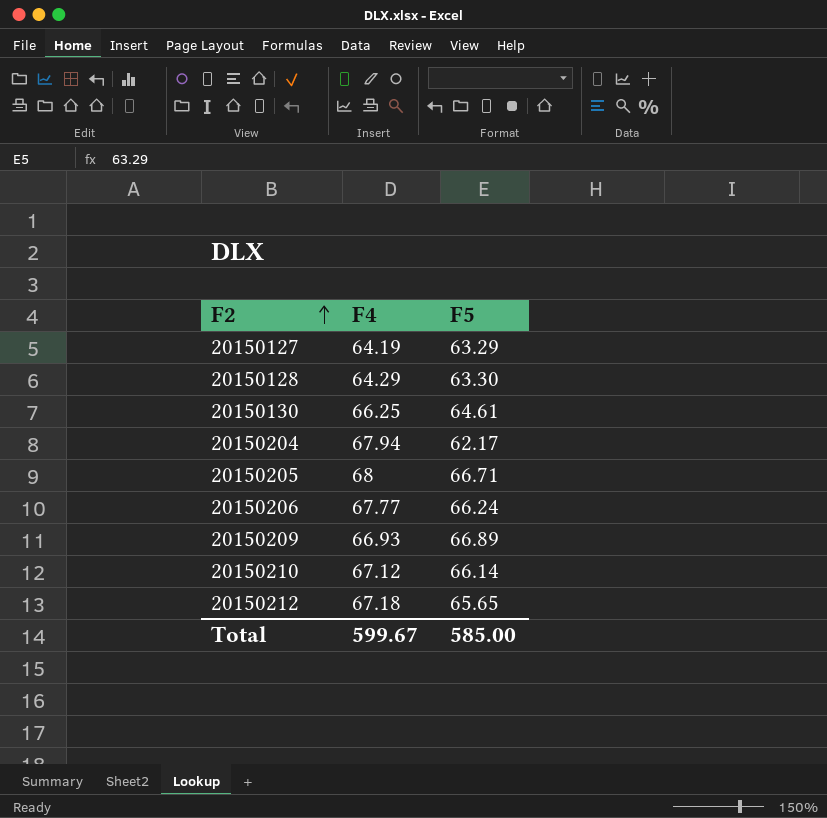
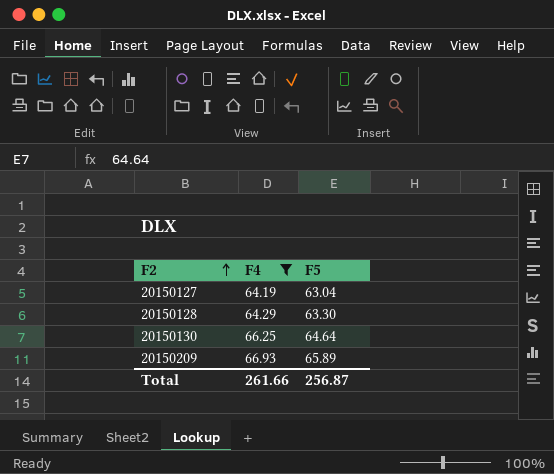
filter: none -> F4 <= 66.93
20150127 | F5: 63.29 -> 63.04
20150130 | F5: 64.61 -> 64.64
20150209 | F5: 66.89 -> 65.89
Total | F4: 599.67 -> 261.66
Total | F5: 585.00 -> 256.87

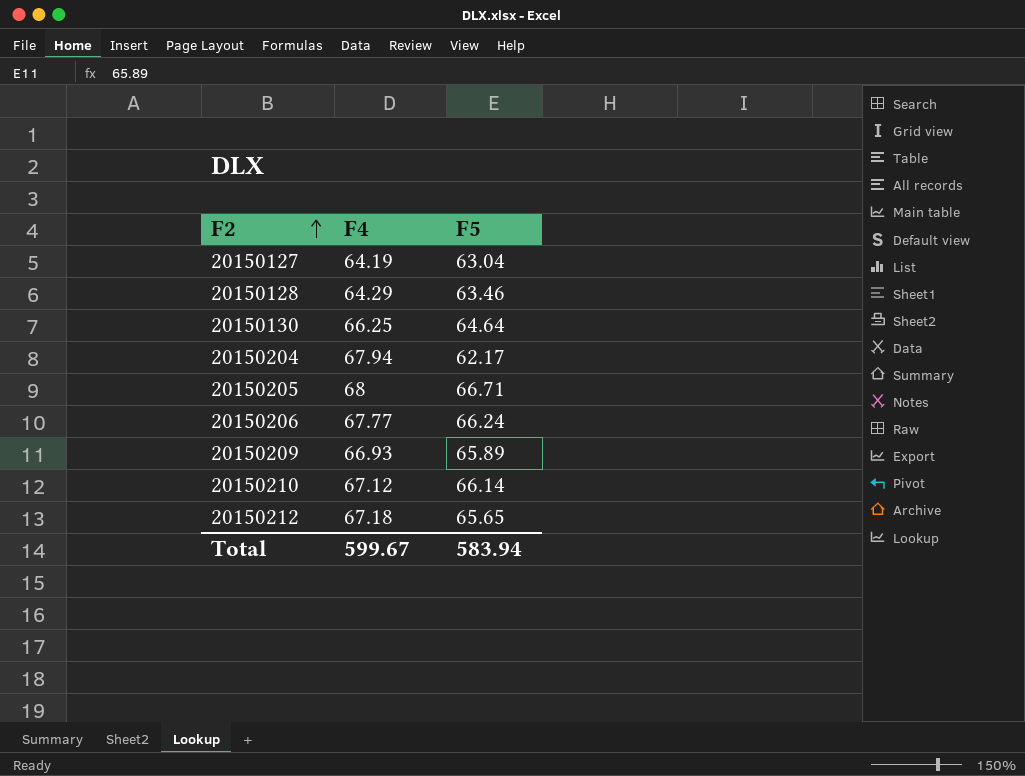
filter: F4 <= 66.93 -> none
20150128 | F5: 63.30 -> 63.46
Total | F4: 261.66 -> 599.67
Total | F5: 256.87 -> 583.94

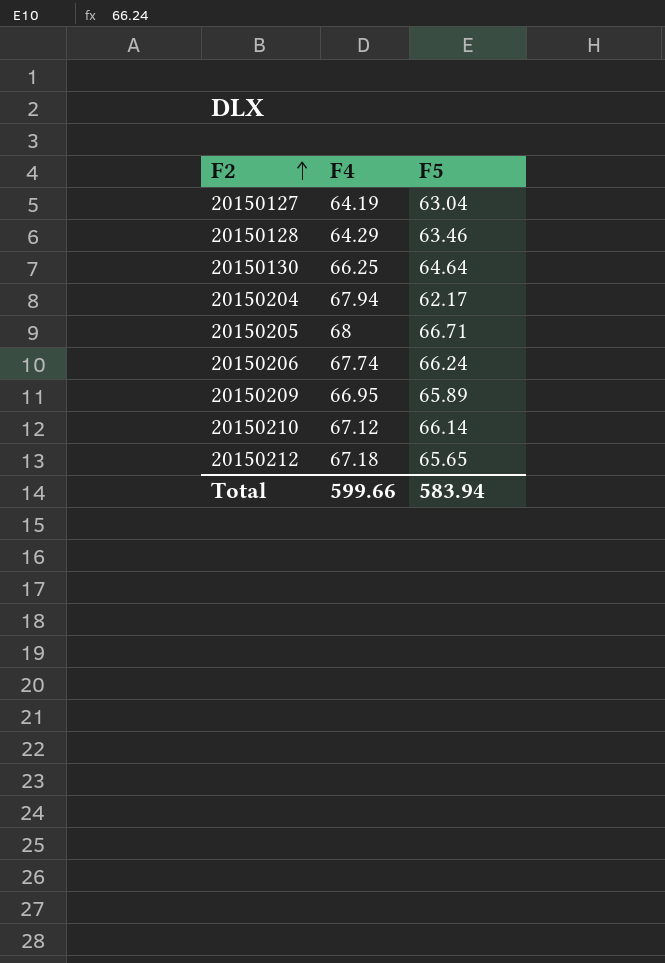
20150206 | F4: 67.77 -> 67.74
20150209 | F4: 66.93 -> 66.95
Total | F4: 599.67 -> 599.66

